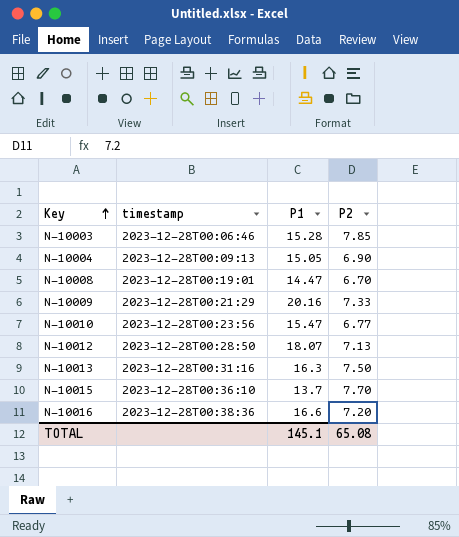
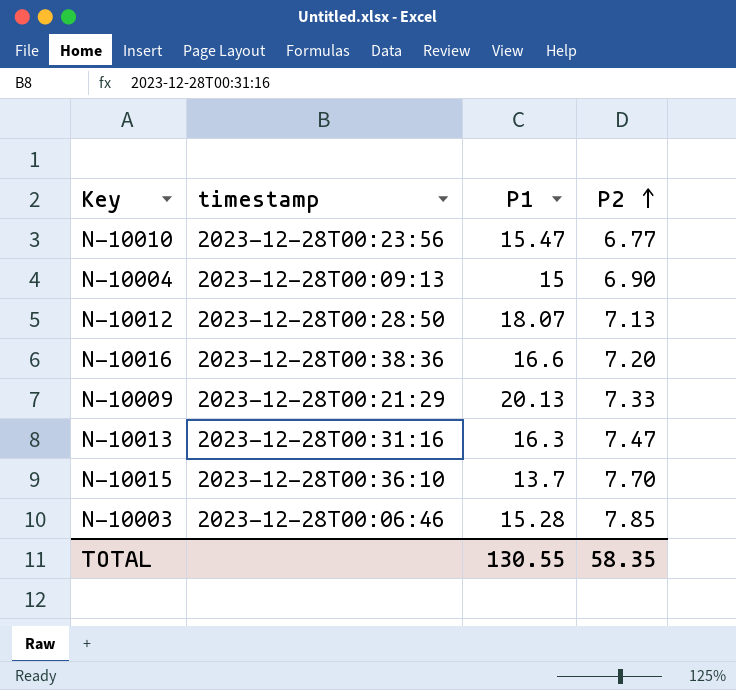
row order: Key ascending -> P2 ascending
row N-10008: 2023-12-28T00:19:01 | 14.47 | 6.70 -> none
N-10004 | P1: 15.05 -> 15
N-10009 | P1: 20.16 -> 20.13
N-10013 | P2: 7.50 -> 7.47
TOTAL | P1: 145.1 -> 130.55
TOTAL | P2: 65.08 -> 58.35

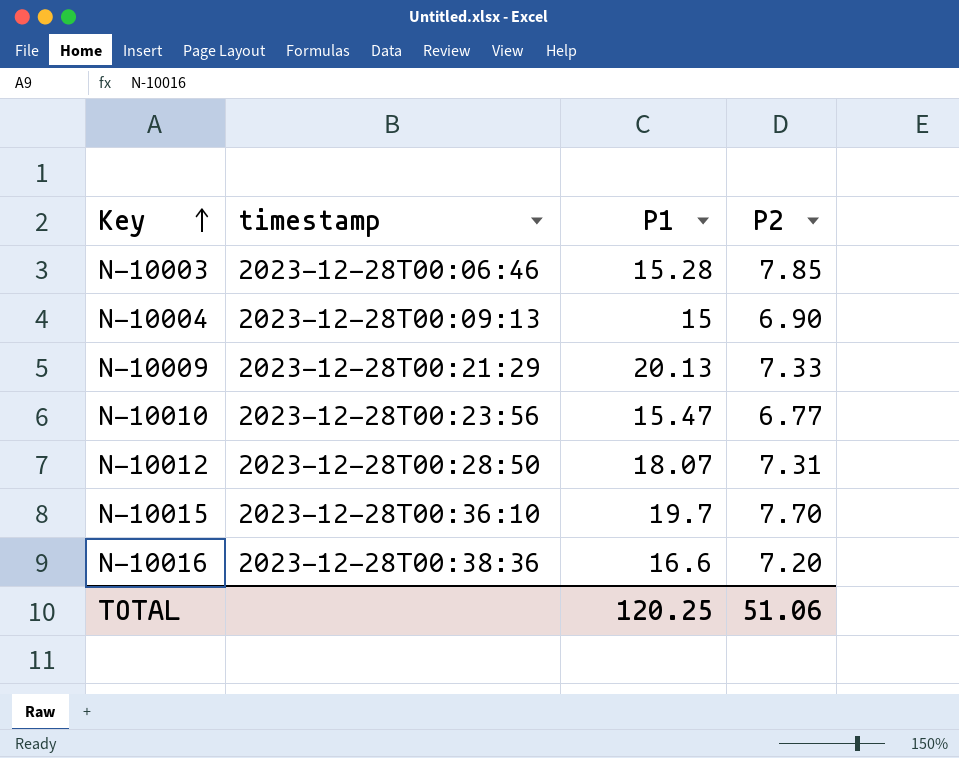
row order: P2 ascending -> Key ascending
row N-10013: 2023-12-28T00:31:16 | 16.3 | 7.47 -> none
N-10012 | P2: 7.13 -> 7.31
N-10015 | P1: 13.7 -> 19.7
TOTAL | P1: 130.55 -> 120.25
TOTAL | P2: 58.35 -> 51.06

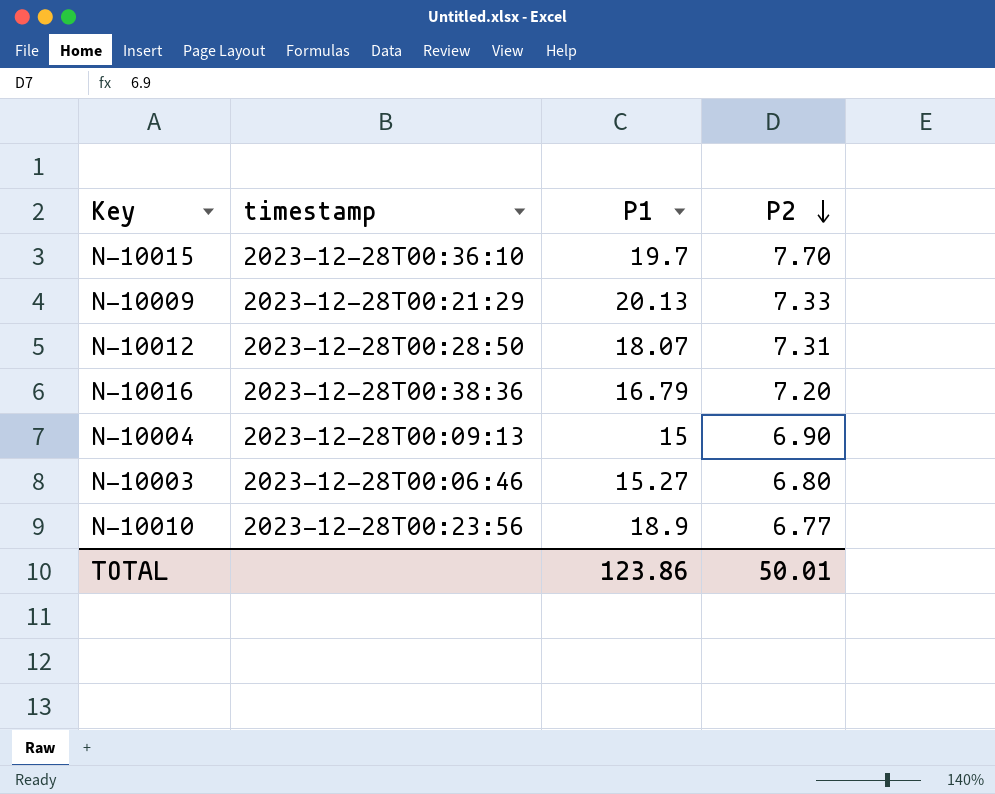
row order: Key ascending -> P2 descending
N-10016 | P1: 16.6 -> 16.79
N-10003 | P1: 15.28 -> 15.27
N-10003 | P2: 7.85 -> 6.80
N-10010 | P1: 15.47 -> 18.9
TOTAL | P1: 120.25 -> 123.86
TOTAL | P2: 51.06 -> 50.01

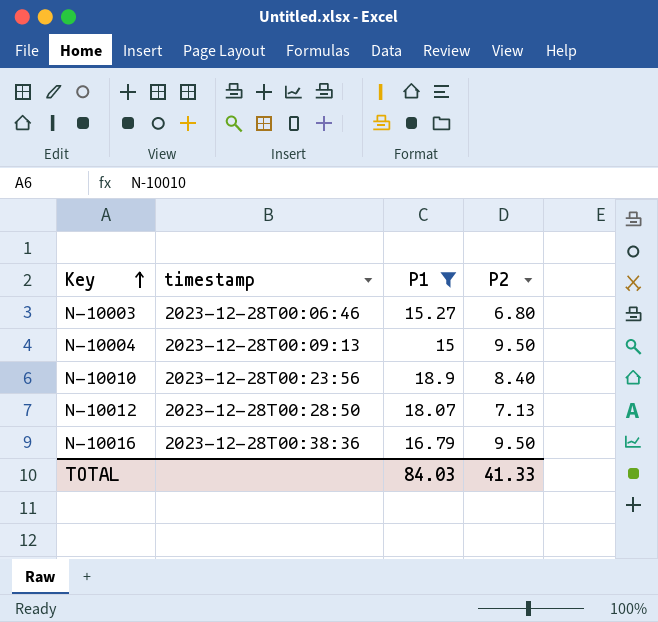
filter: none -> P1 <= 18.9
row order: P2 descending -> Key ascending
N-10004 | P2: 6.90 -> 9.50
N-10010 | P2: 6.77 -> 8.40
N-10012 | P2: 7.31 -> 7.13
N-10016 | P2: 7.20 -> 9.50
TOTAL | P1: 123.86 -> 84.03
TOTAL | P2: 50.01 -> 41.33

